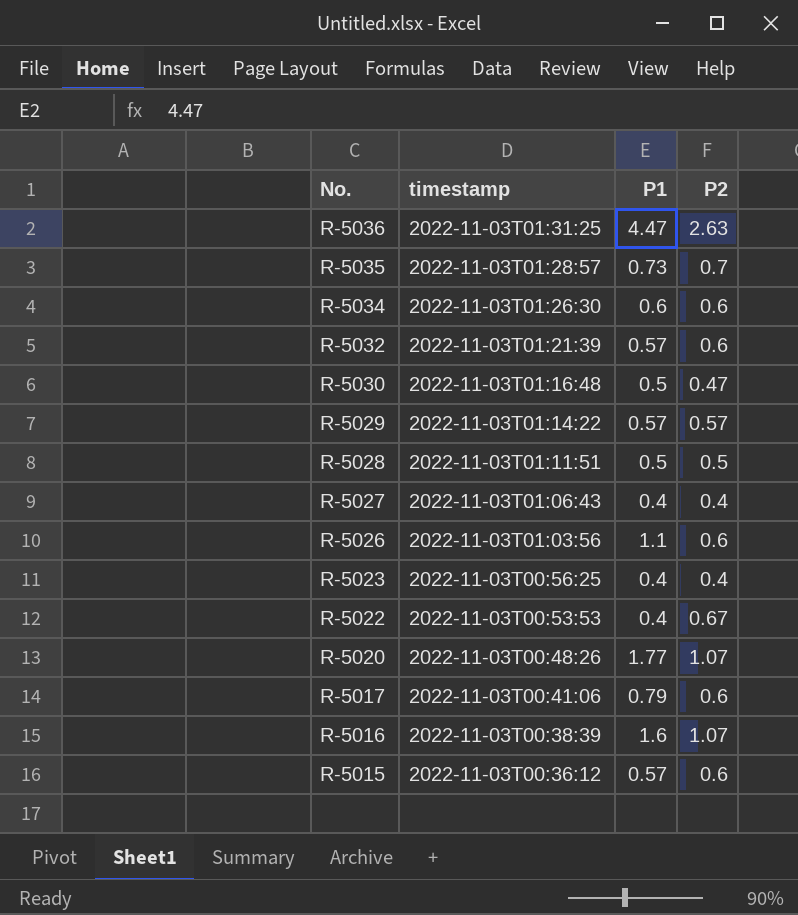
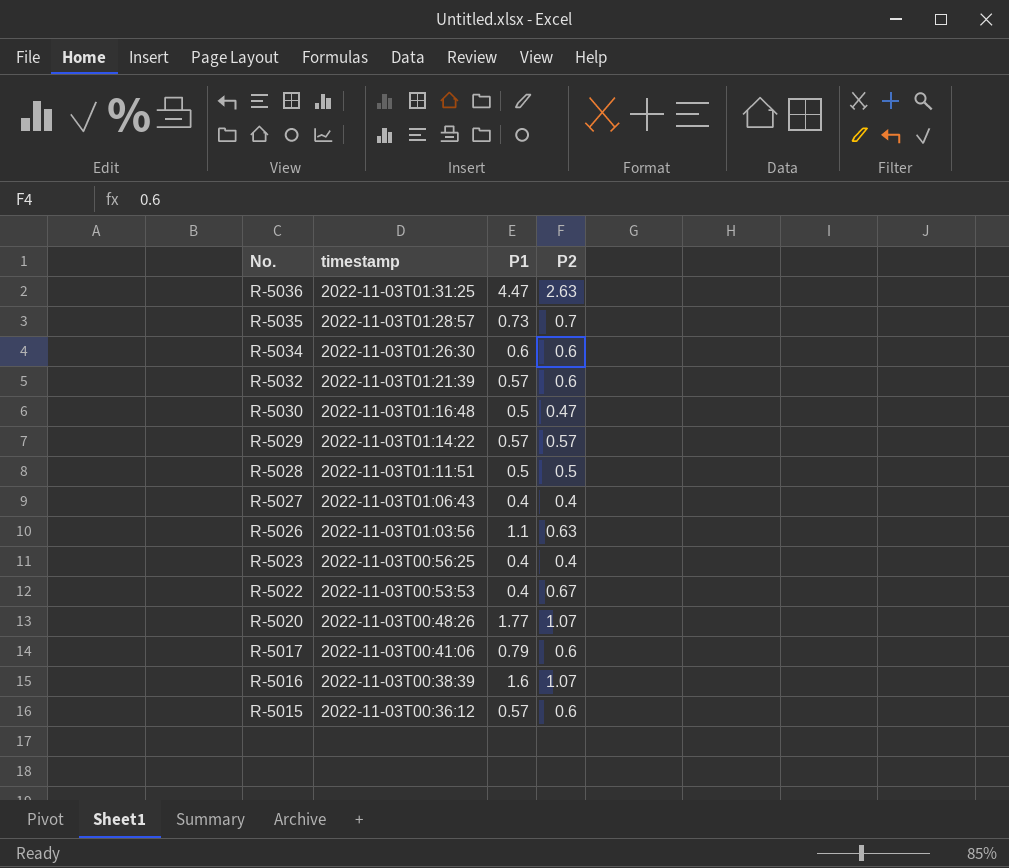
R-5026 | P2: 0.6 -> 0.63

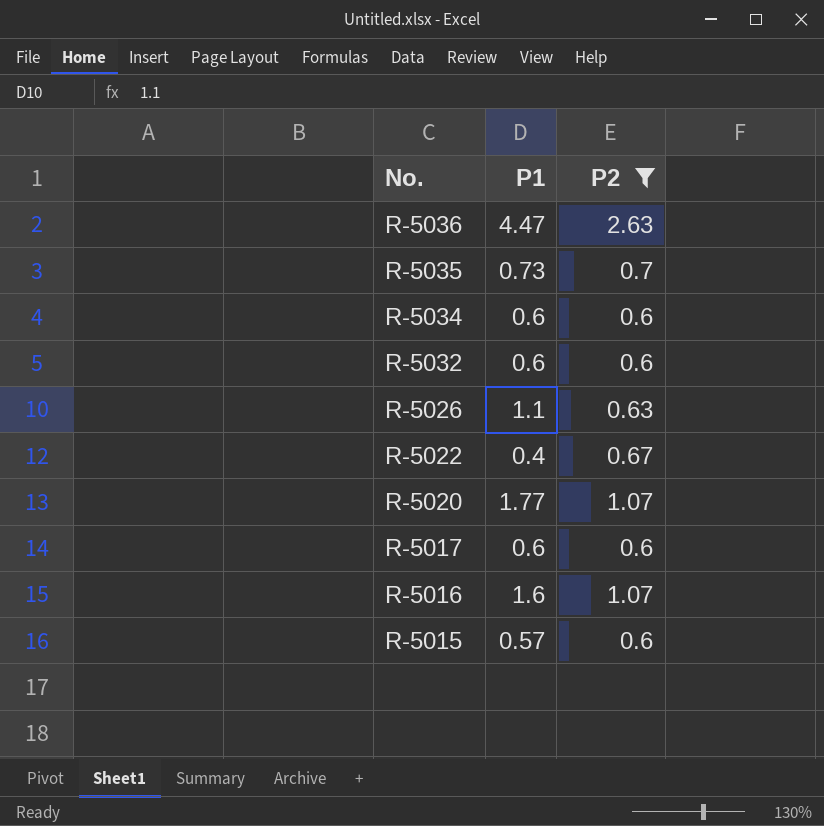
filter: none -> P2 >= 0.6
column timestamp | position: 2 -> none
R-5032 | P1: 0.57 -> 0.6
R-5017 | P1: 0.79 -> 0.6

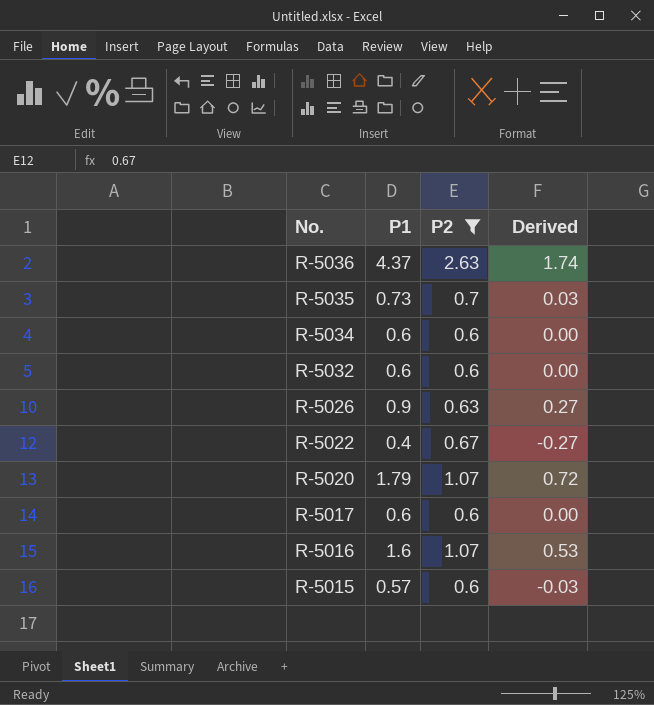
column Derived | formula: none -> [P1] - [P2]
R-5036 | P1: 4.47 -> 4.37
R-5026 | P1: 1.1 -> 0.9
R-5020 | P1: 1.77 -> 1.79

